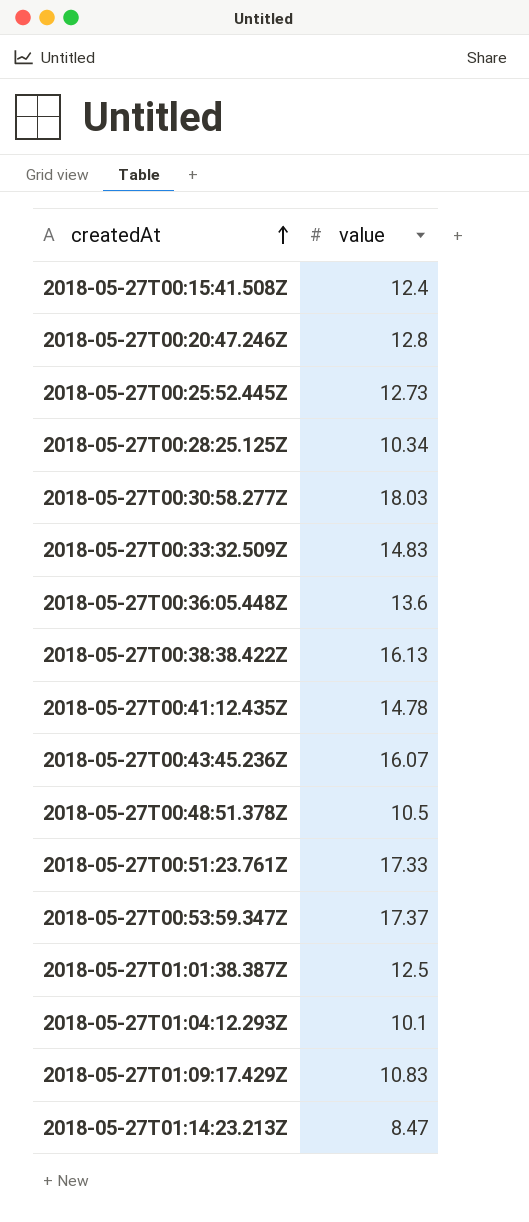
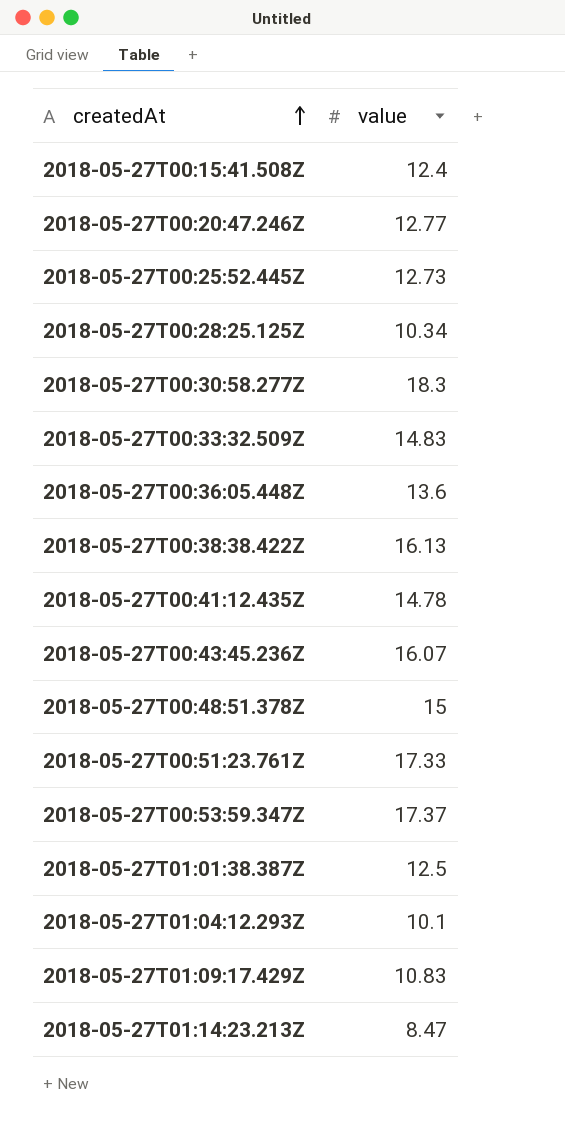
2018-05-27T00:20:47.246Z | value: 12.8 -> 12.77
2018-05-27T00:30:58.277Z | value: 18.03 -> 18.3
2018-05-27T00:48:51.378Z | value: 10.5 -> 15

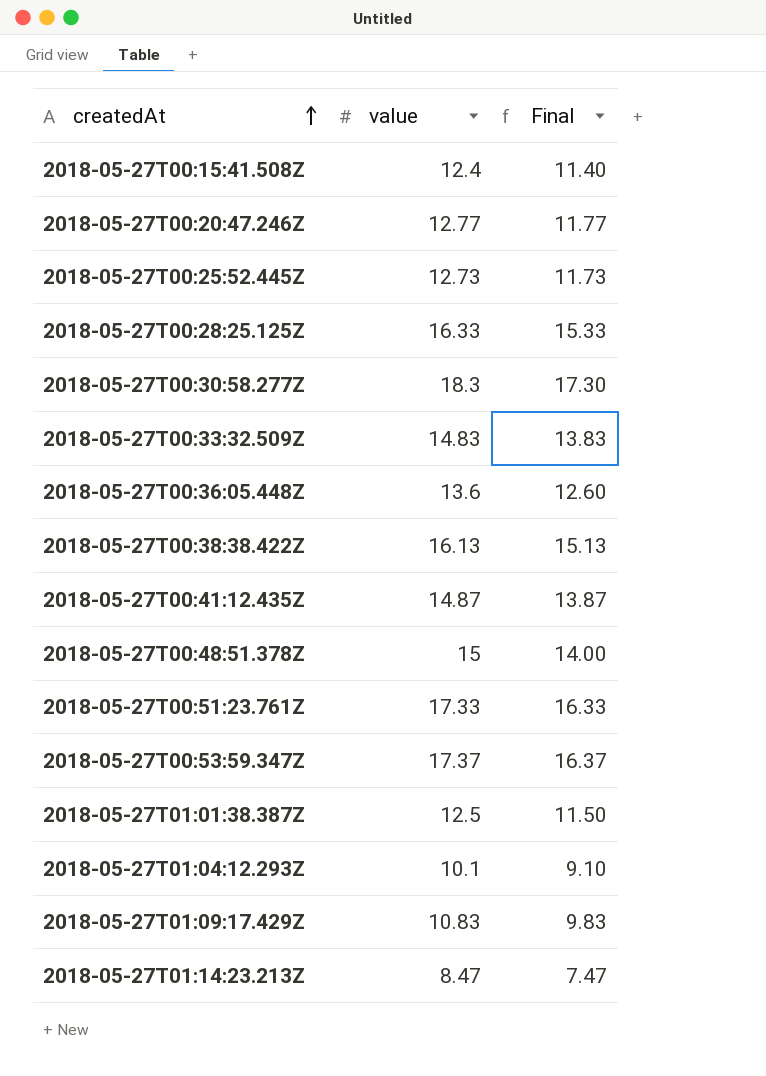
column Final | formula: none -> [value] - 1
row 2018-05-27T00:43:45.236Z: 16.07 -> none
2018-05-27T00:28:25.125Z | value: 10.34 -> 16.33
2018-05-27T00:41:12.435Z | value: 14.78 -> 14.87

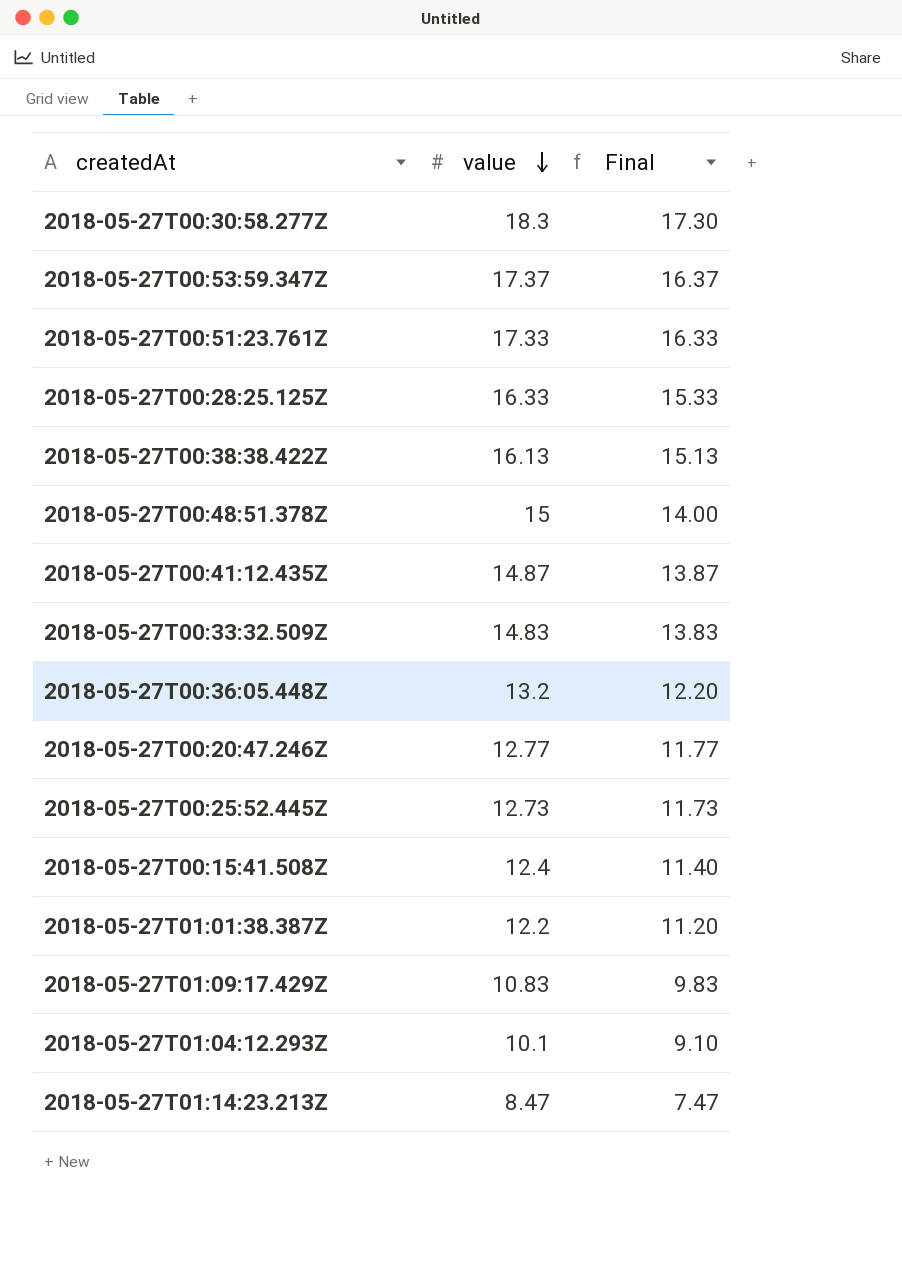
row order: createdAt ascending -> value descending
2018-05-27T00:36:05.448Z | value: 13.6 -> 13.2
2018-05-27T00:36:05.448Z | Final: 12.60 -> 12.20
2018-05-27T01:01:38.387Z | value: 12.5 -> 12.2
2018-05-27T01:01:38.387Z | Final: 11.50 -> 11.20

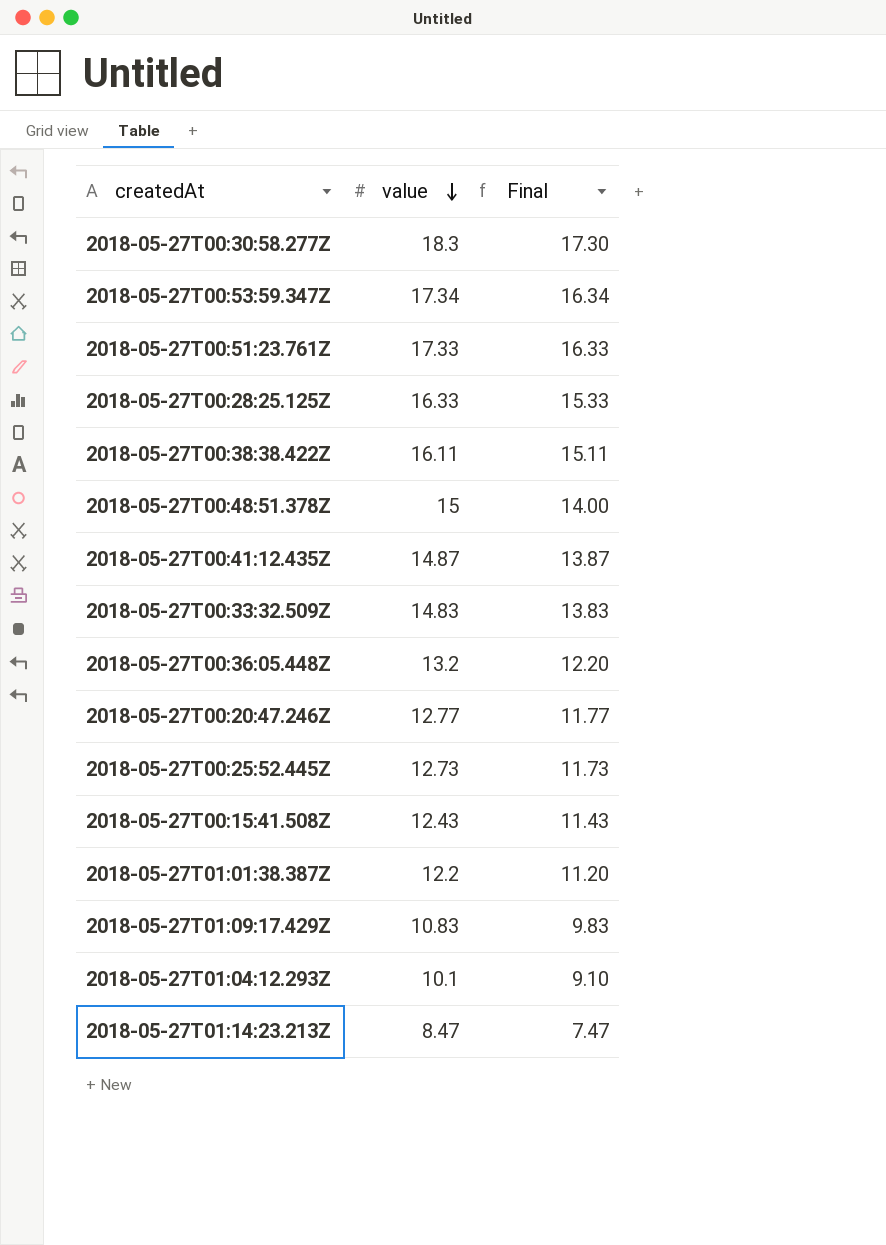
2018-05-27T00:53:59.347Z | value: 17.37 -> 17.34
2018-05-27T00:53:59.347Z | Final: 16.37 -> 16.34
2018-05-27T00:38:38.422Z | value: 16.13 -> 16.11
2018-05-27T00:38:38.422Z | Final: 15.13 -> 15.11
2018-05-27T00:15:41.508Z | value: 12.4 -> 12.43
2018-05-27T00:15:41.508Z | Final: 11.40 -> 11.43

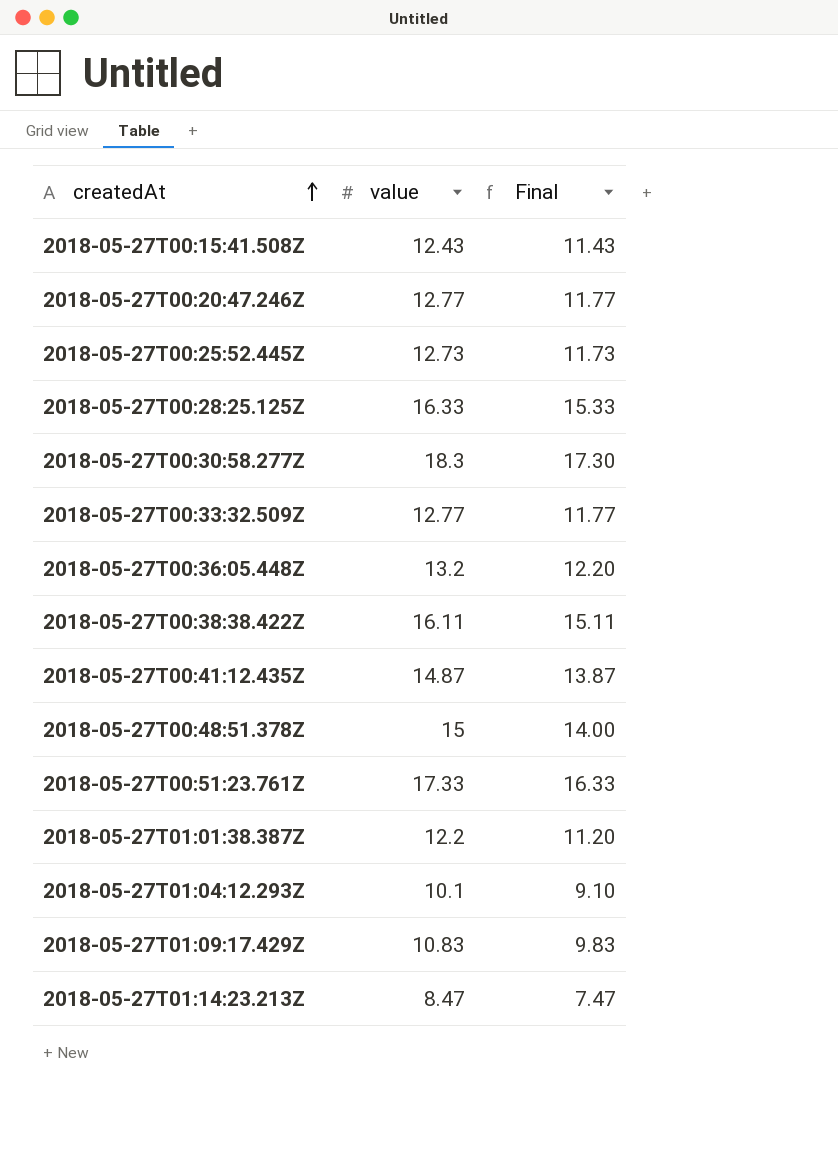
row order: value descending -> createdAt ascending
row 2018-05-27T00:53:59.347Z: 17.34 | 16.34 -> none
2018-05-27T00:33:32.509Z | value: 14.83 -> 12.77
2018-05-27T00:33:32.509Z | Final: 13.83 -> 11.77

